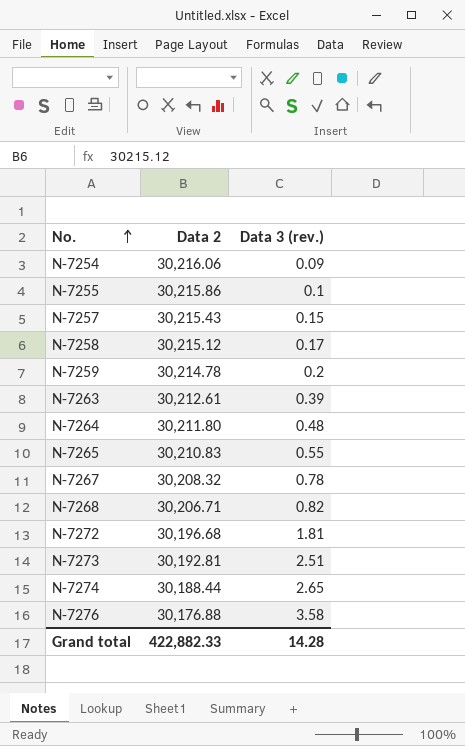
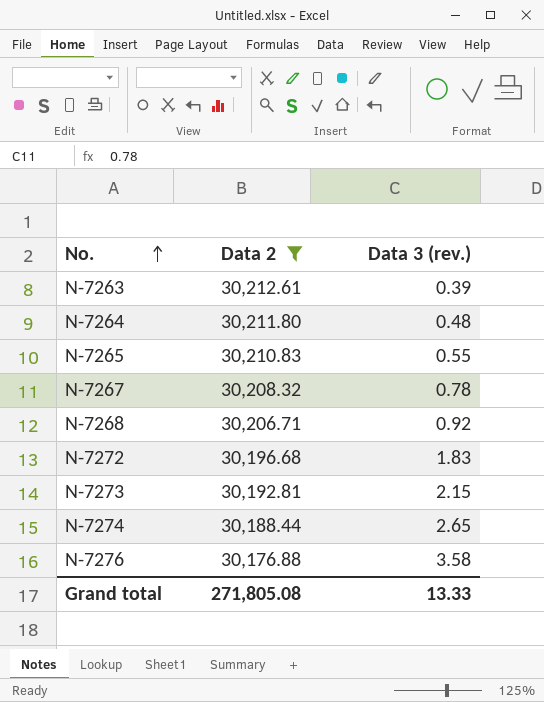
filter: none -> Data 2 <= 30,212.61
N-7268 | Data 3 (rev.): 0.82 -> 0.92
N-7272 | Data 3 (rev.): 1.81 -> 1.83
N-7273 | Data 3 (rev.): 2.51 -> 2.15
Grand total | Data 2: 422,882.33 -> 271,805.08
Grand total | Data 3 (rev.): 14.28 -> 13.33

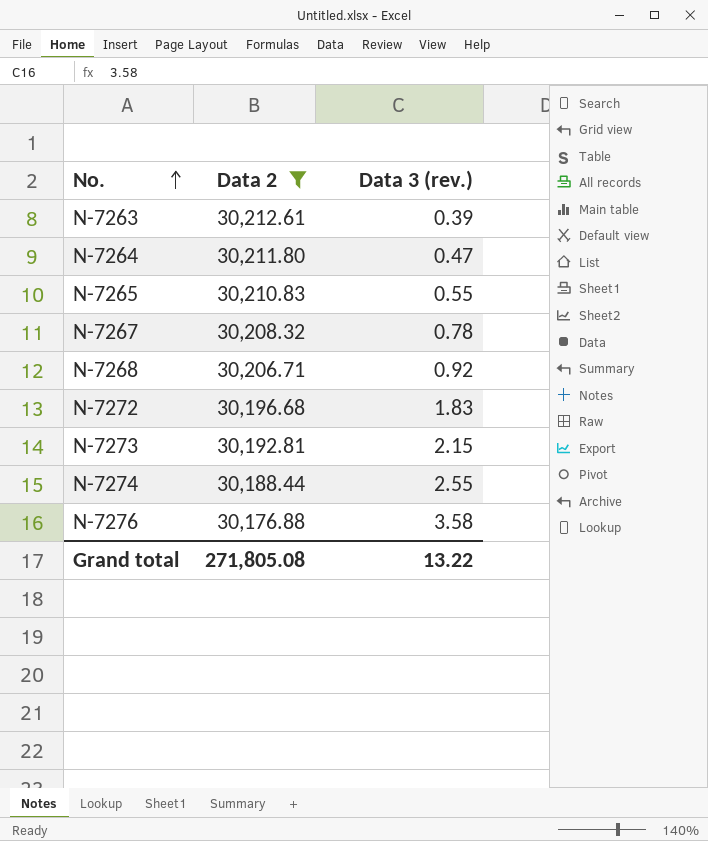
N-7264 | Data 3 (rev.): 0.48 -> 0.47
N-7274 | Data 3 (rev.): 2.65 -> 2.55
Grand total | Data 3 (rev.): 13.33 -> 13.22

